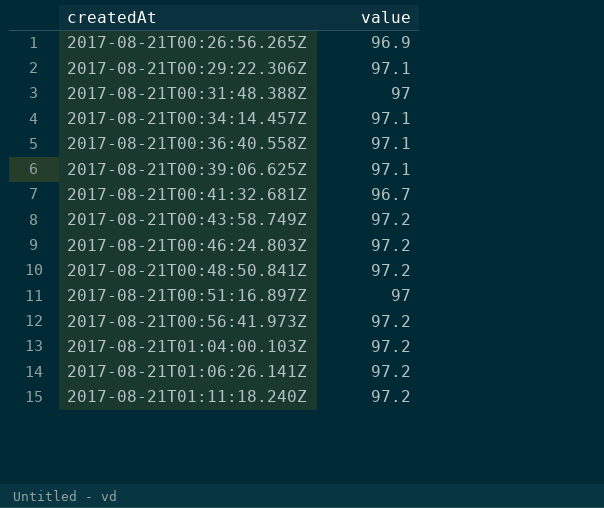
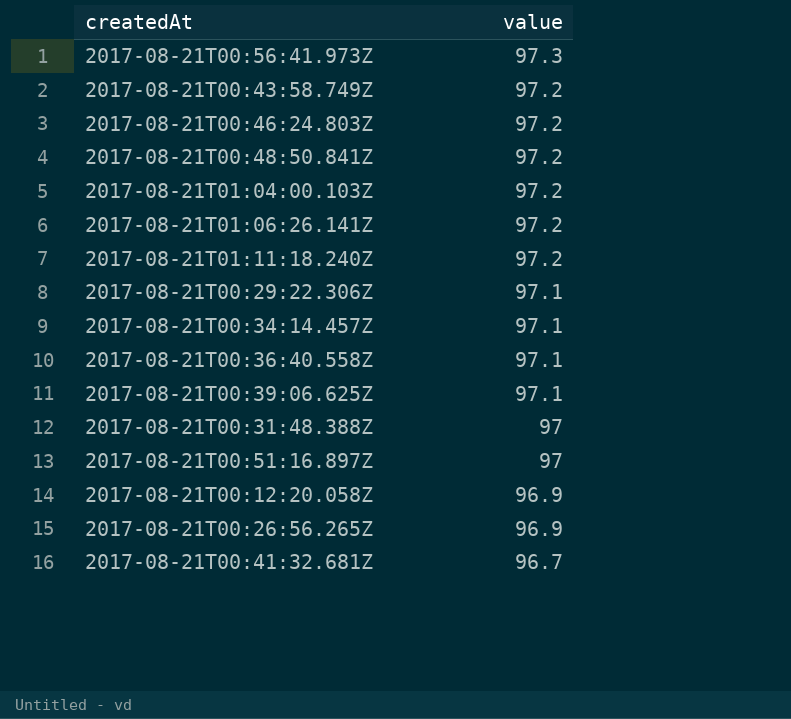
row order: createdAt ascending -> value descending
2017-08-21T00:56:41.973Z | value: 97.2 -> 97.3
row 2017-08-21T00:12:20.058Z: none -> 96.9

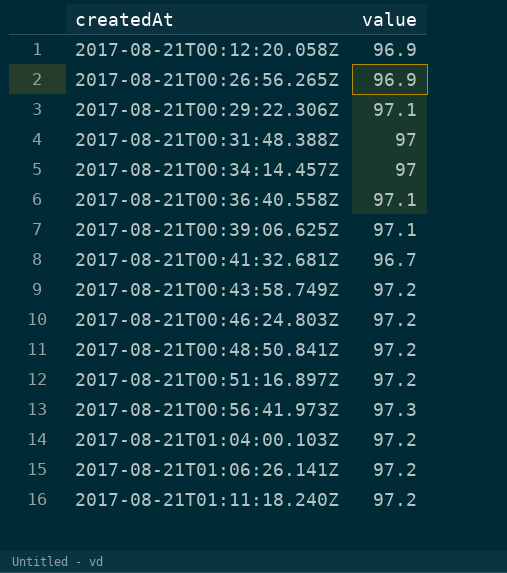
row order: value descending -> createdAt ascending
2017-08-21T00:34:14.457Z | value: 97.1 -> 97
2017-08-21T00:51:16.897Z | value: 97 -> 97.2

